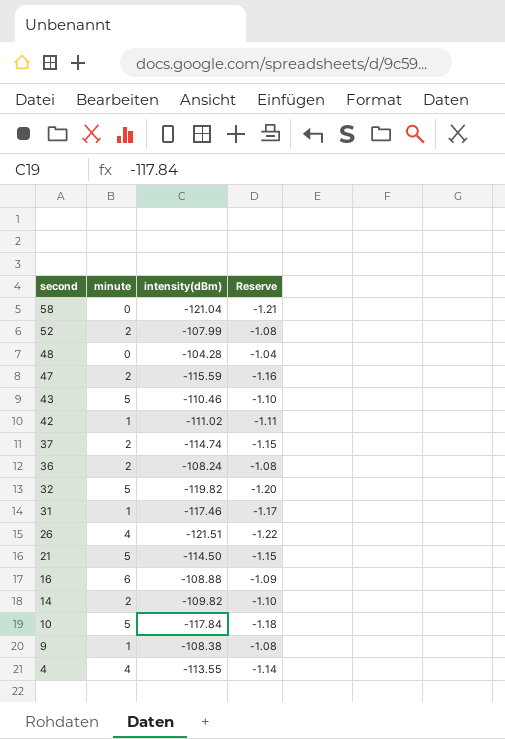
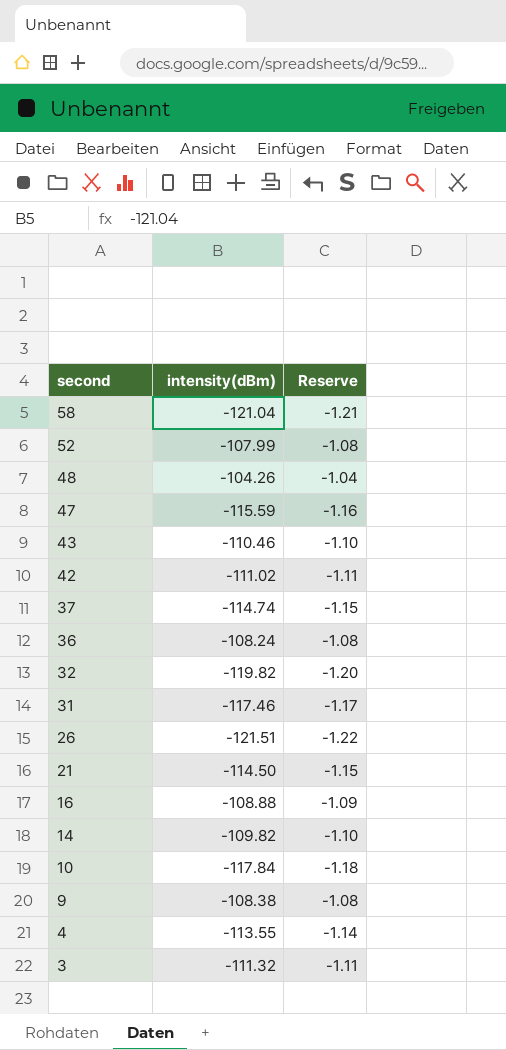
column minute | position: 2 -> none
48 | intensity(dBm): -104.28 -> -104.26
row 3: none -> -111.32 | -1.11

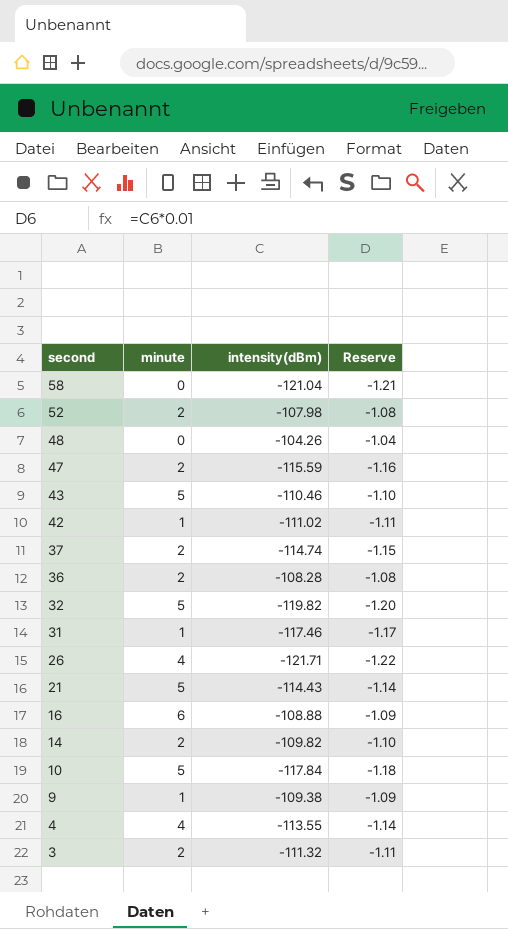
column minute | position: none -> 2
52 | intensity(dBm): -107.99 -> -107.98
36 | intensity(dBm): -108.24 -> -108.28
26 | intensity(dBm): -121.51 -> -121.71
21 | intensity(dBm): -114.50 -> -114.43
21 | Reserve: -1.15 -> -1.14
9 | intensity(dBm): -108.38 -> -109.38
9 | Reserve: -1.08 -> -1.09

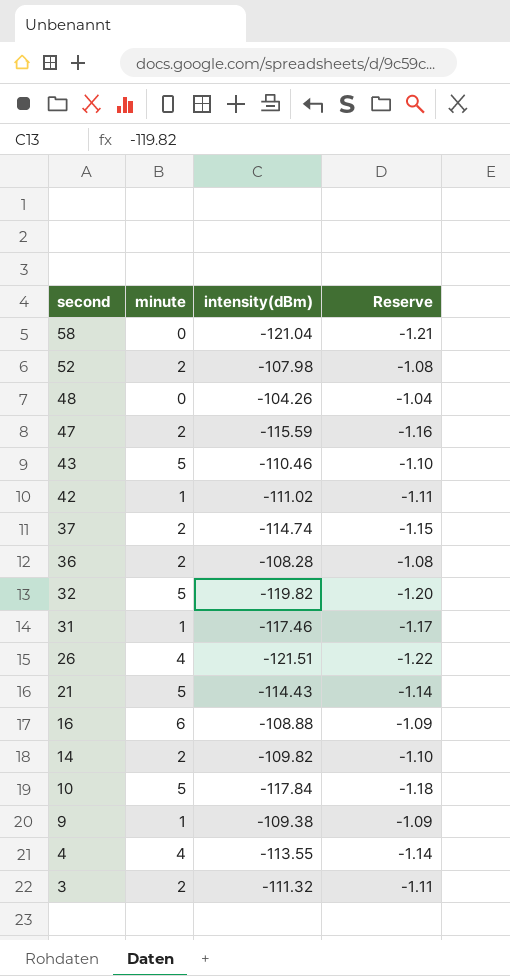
26 | intensity(dBm): -121.71 -> -121.51

